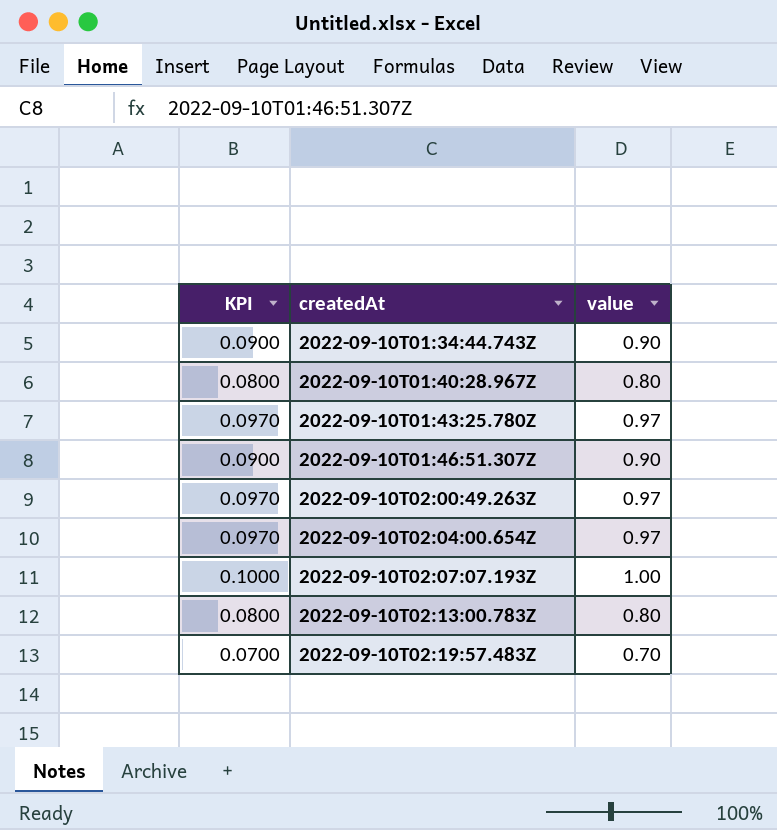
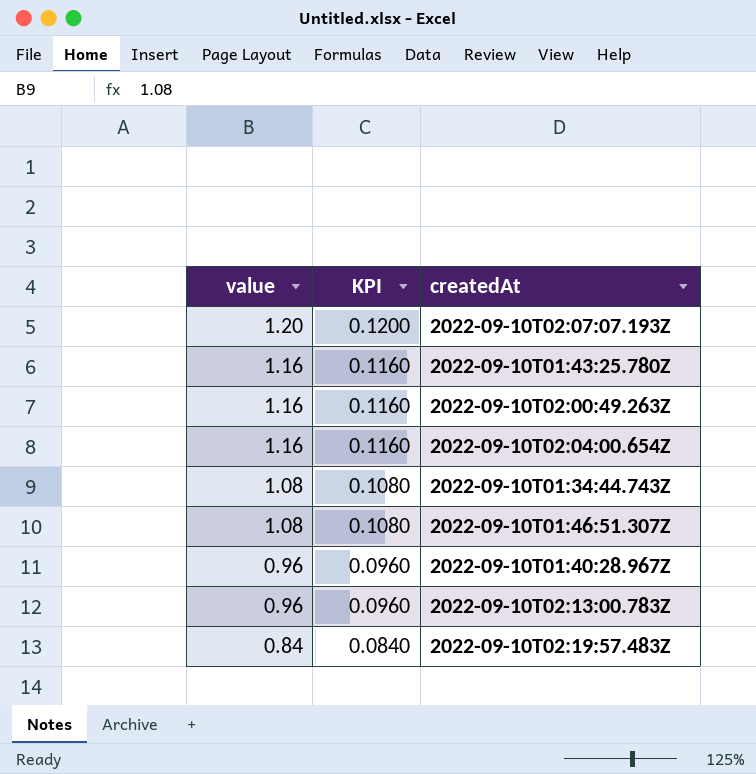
row order: createdAt ascending -> value descending
column value | position: 3 -> 1
2022-09-10T02:07:07.193Z | value: 1.00 -> 1.20
2022-09-10T02:07:07.193Z | KPI: 0.1000 -> 0.1200
2022-09-10T01:43:25.780Z | value: 0.97 -> 1.16
2022-09-10T01:43:25.780Z | KPI: 0.0970 -> 0.1160
2022-09-10T02:00:49.263Z | value: 0.97 -> 1.16
2022-09-10T02:00:49.263Z | KPI: 0.0970 -> 0.1160
2022-09-10T02:04:00.654Z | value: 0.97 -> 1.16
2022-09-10T02:04:00.654Z | KPI: 0.0970 -> 0.1160
2022-09-10T01:34:44.743Z | value: 0.90 -> 1.08
2022-09-10T01:34:44.743Z | KPI: 0.0900 -> 0.1080
2022-09-10T01:46:51.307Z | value: 0.90 -> 1.08
2022-09-10T01:46:51.307Z | KPI: 0.0900 -> 0.1080
2022-09-10T01:40:28.967Z | value: 0.80 -> 0.96
2022-09-10T01:40:28.967Z | KPI: 0.0800 -> 0.0960
2022-09-10T02:13:00.783Z | value: 0.80 -> 0.96
2022-09-10T02:13:00.783Z | KPI: 0.0800 -> 0.0960
2022-09-10T02:19:57.483Z | value: 0.70 -> 0.84
2022-09-10T02:19:57.483Z | KPI: 0.0700 -> 0.0840

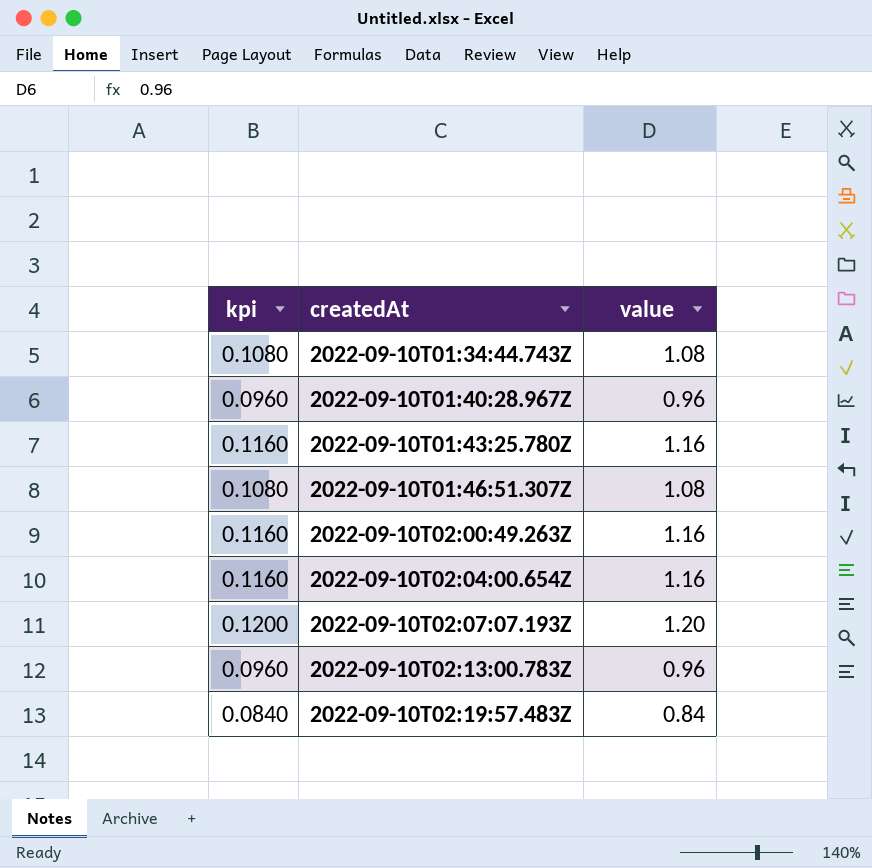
row order: value descending -> createdAt ascending
column name: KPI -> kpi
column value | position: 1 -> 3

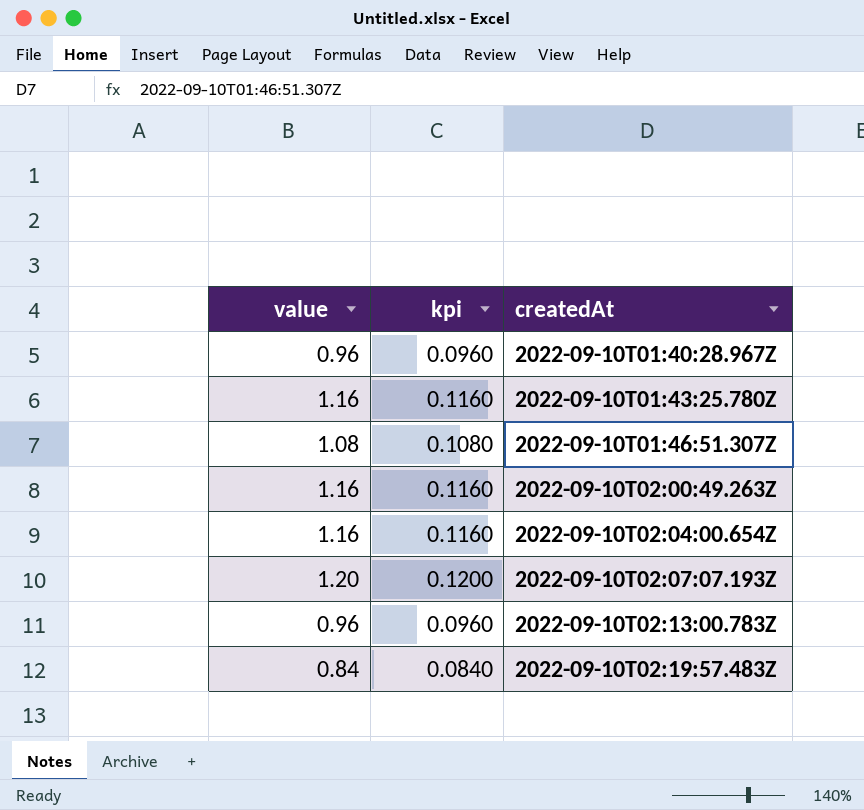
column value | position: 3 -> 1
row 2022-09-10T01:34:44.743Z: 0.1080 | 1.08 -> none

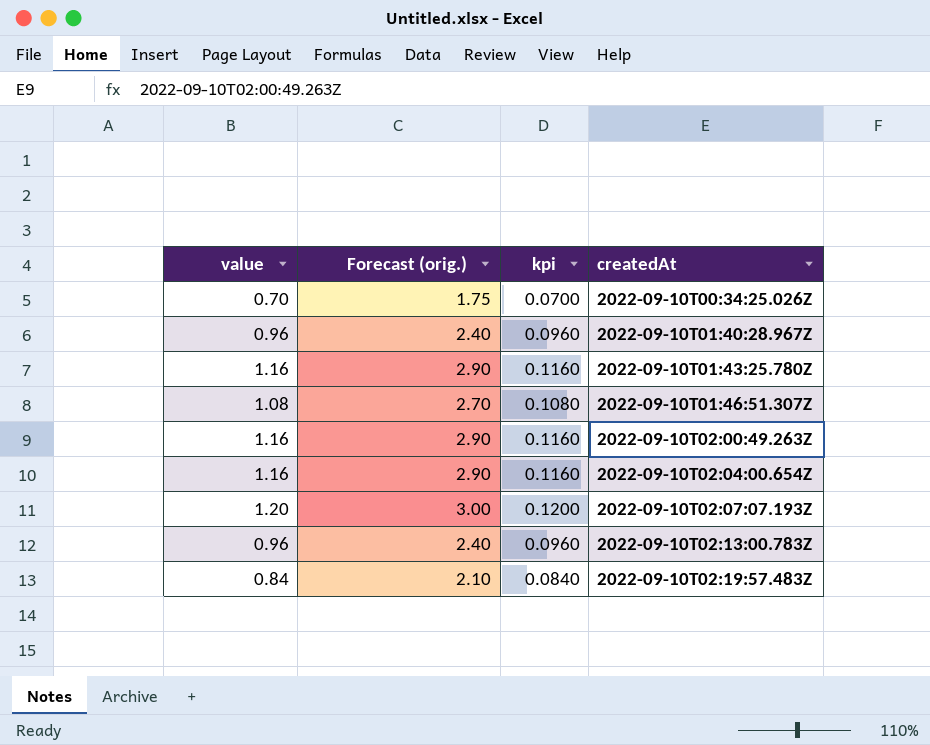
column Forecast (orig.) | formula: none -> [value] * 2.5
row 2022-09-10T00:34:25.026Z: none -> 0.70 | 1.75 | 0.0700

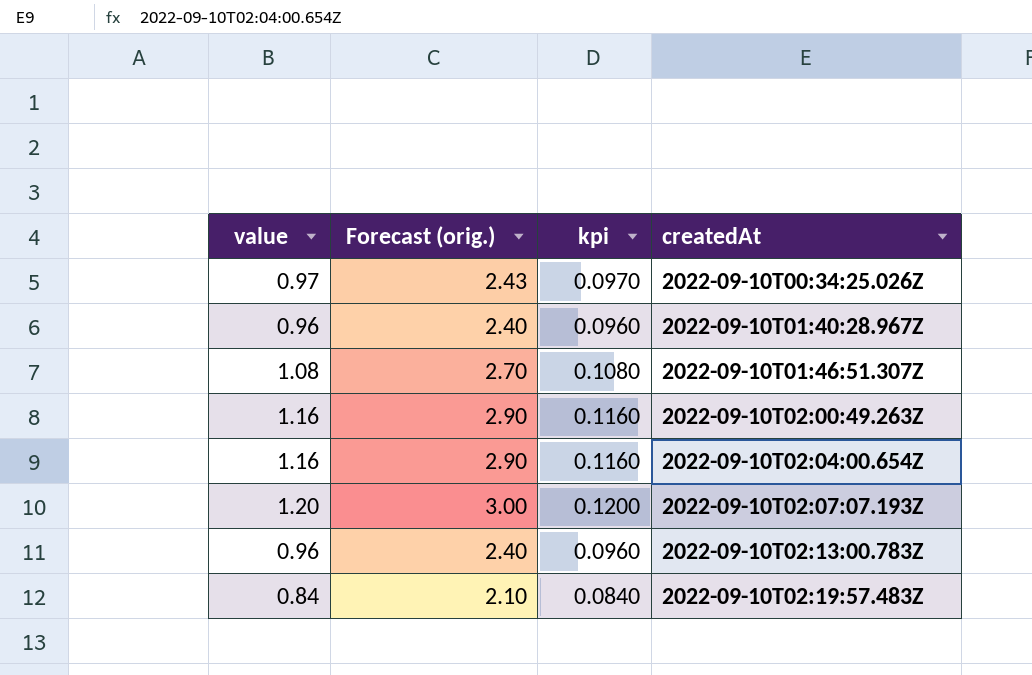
row 2022-09-10T01:43:25.780Z: 1.16 | 2.90 | 0.1160 -> none
2022-09-10T00:34:25.026Z | value: 0.70 -> 0.97
2022-09-10T00:34:25.026Z | Forecast (orig.): 1.75 -> 2.43
2022-09-10T00:34:25.026Z | kpi: 0.0700 -> 0.0970

